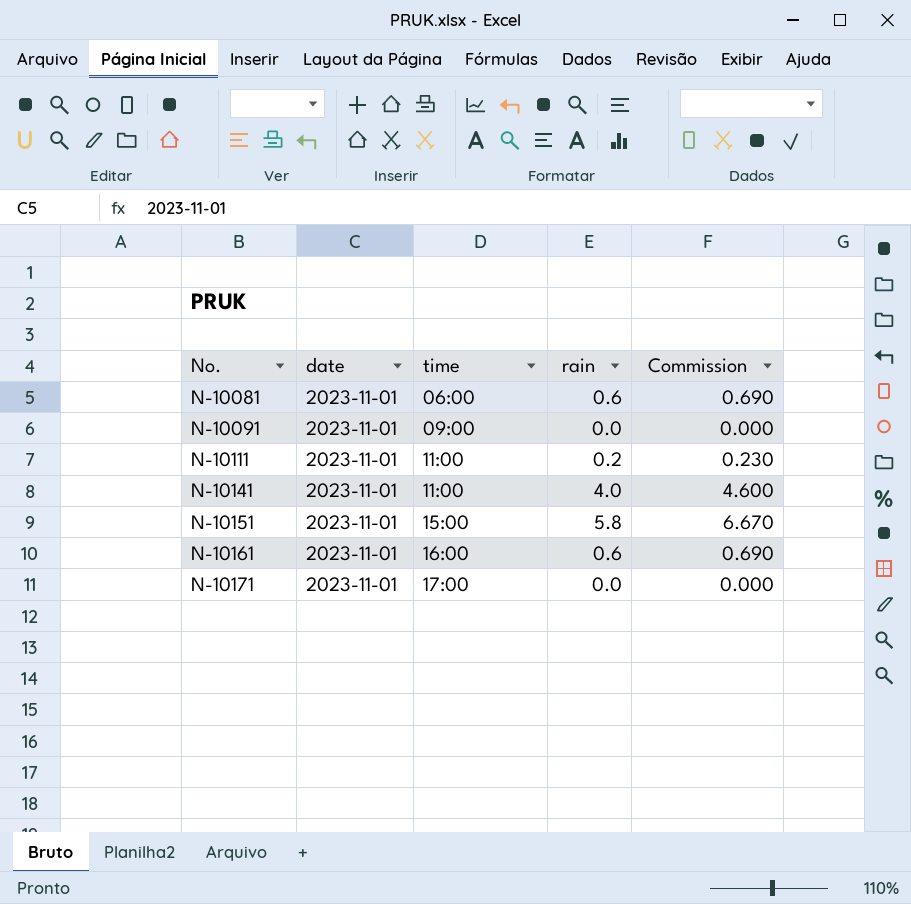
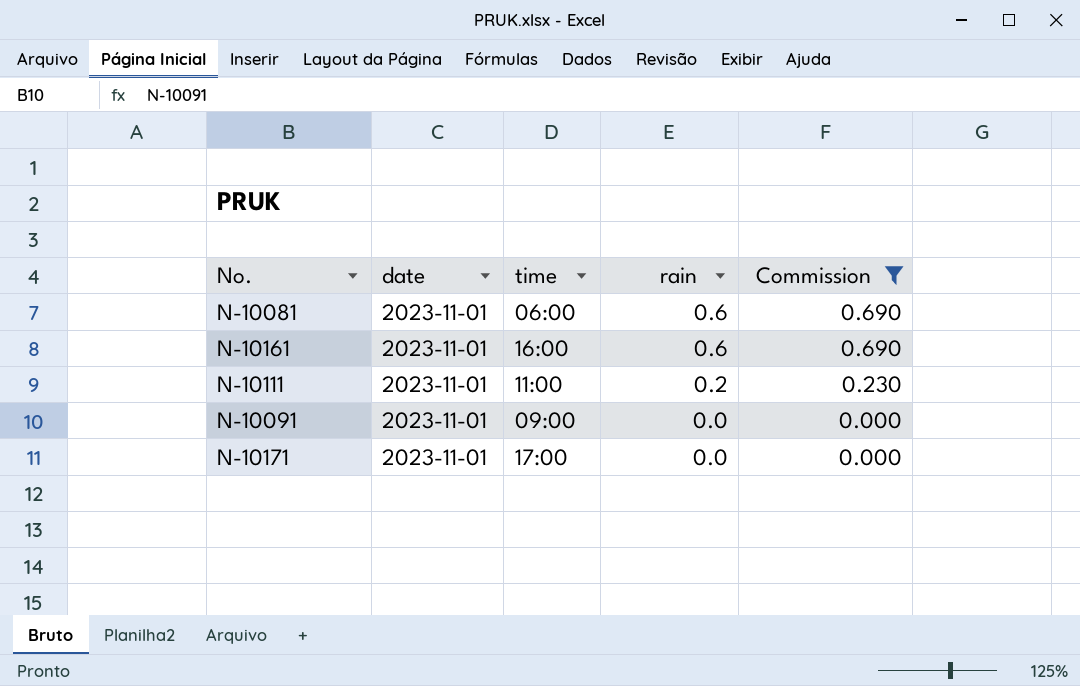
filter: none -> Commission <= 0.690
row order: No. ascending -> rain descending

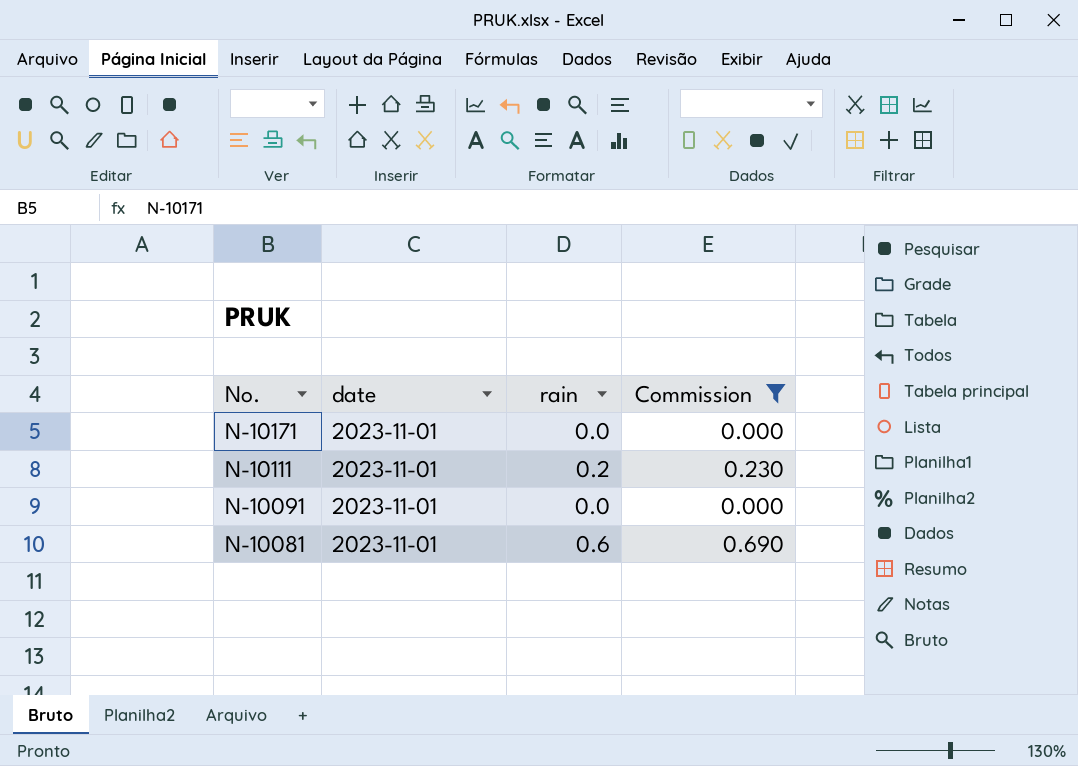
row order: rain descending -> No. descending
column time | position: 3 -> none
row N-10161: 2023-11-01 | 16:00 | 0.6 | 0.690 -> none

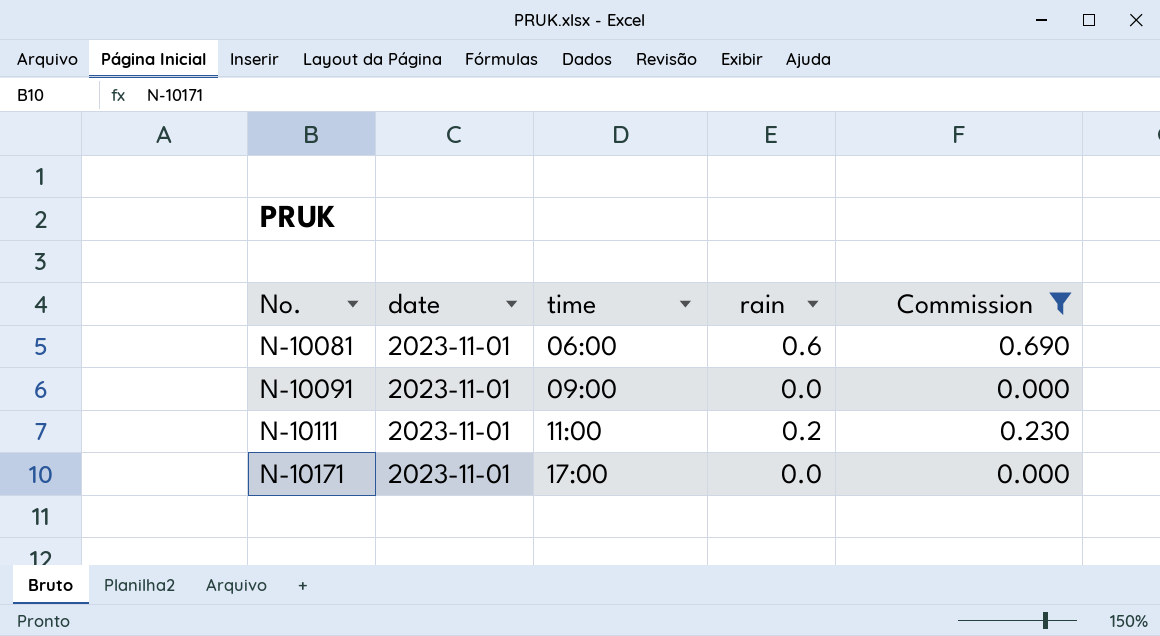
row order: No. descending -> No. ascending
column time | position: none -> 3

